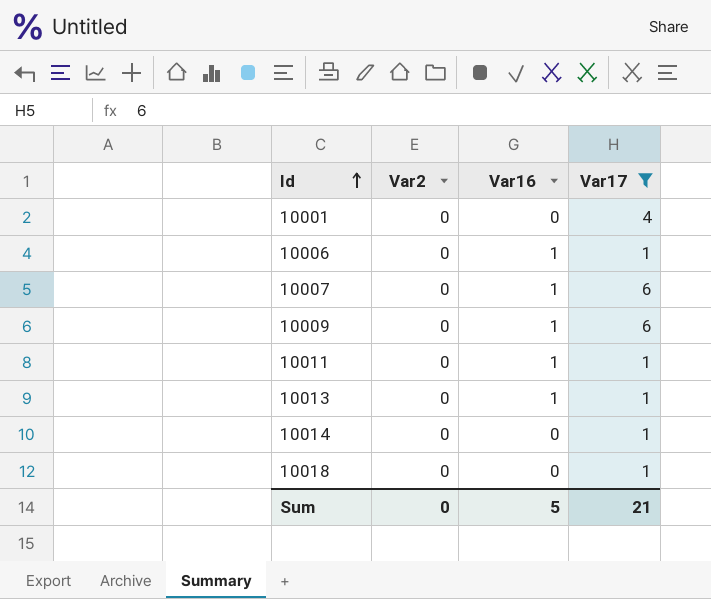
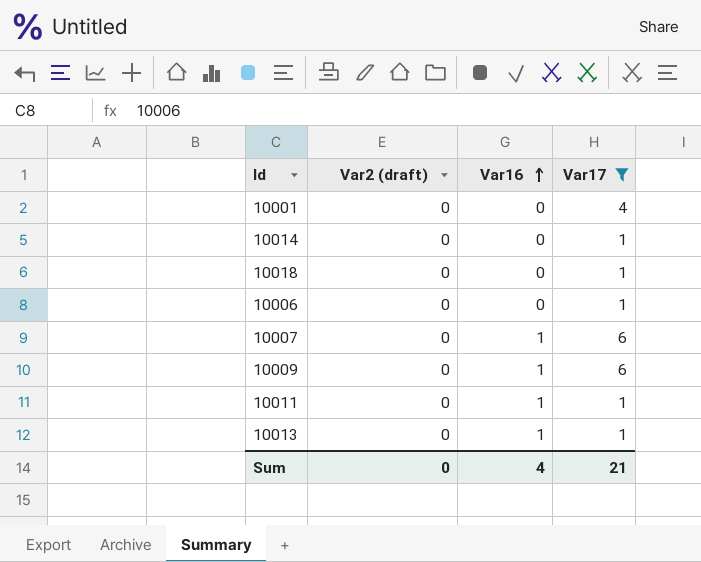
row order: Id ascending -> Var16 ascending
column name: Var2 -> Var2 (draft)
10006 | Var16: 1 -> 0
Sum | Var16: 5 -> 4

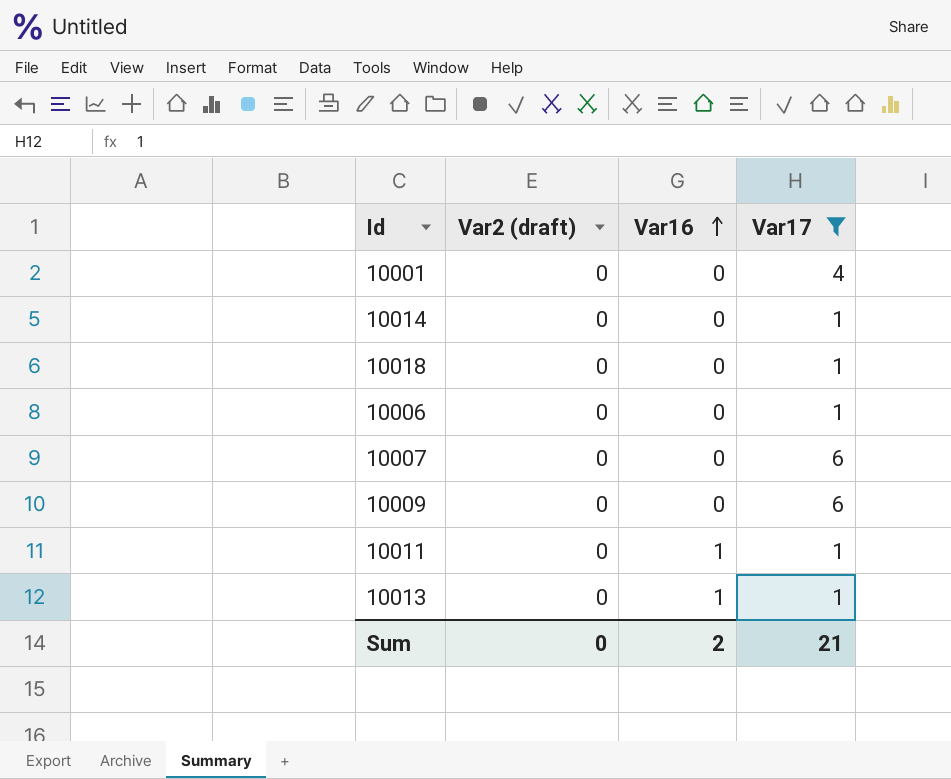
10007 | Var16: 1 -> 0
10009 | Var16: 1 -> 0
Sum | Var16: 4 -> 2

